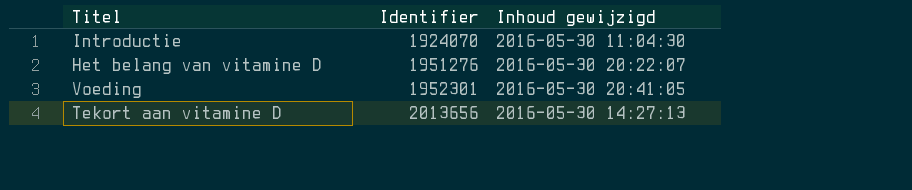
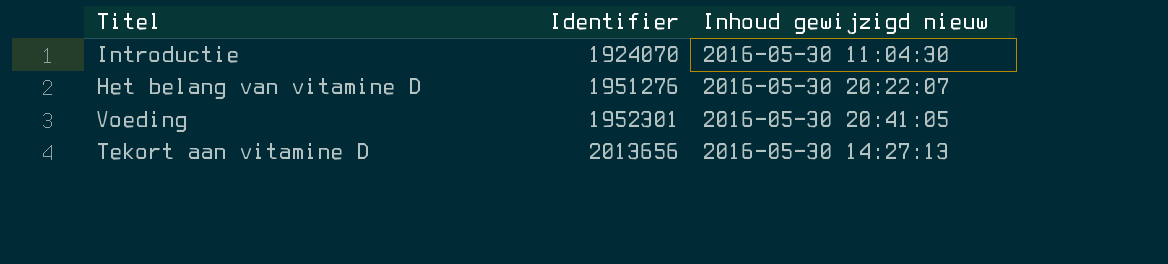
column name: Inhoud gewijzigd -> Inhoud gewijzigd nieuw

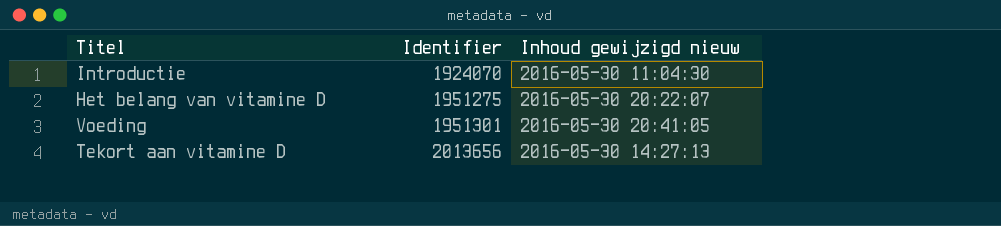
Het belang van vitamine D | Identifier: 1951276 -> 1951275
Voeding | Identifier: 1952301 -> 1951301

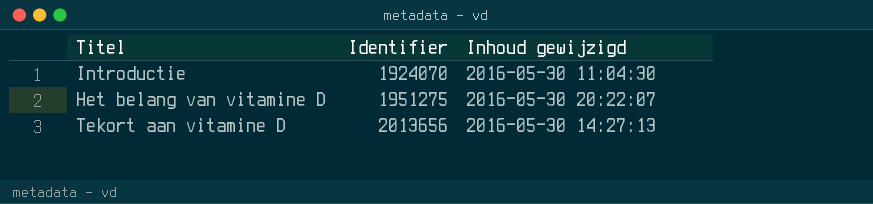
column name: Inhoud gewijzigd nieuw -> Inhoud gewijzigd
row Voeding: 1951301 | 2016-05-30 20:41:05 -> none

